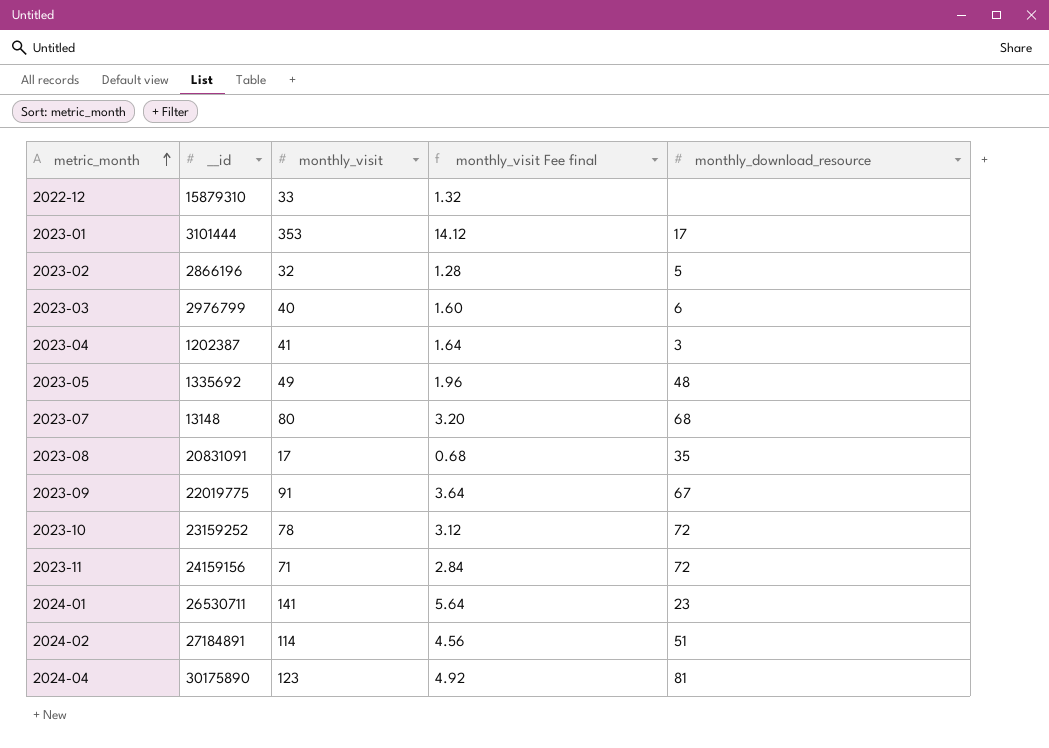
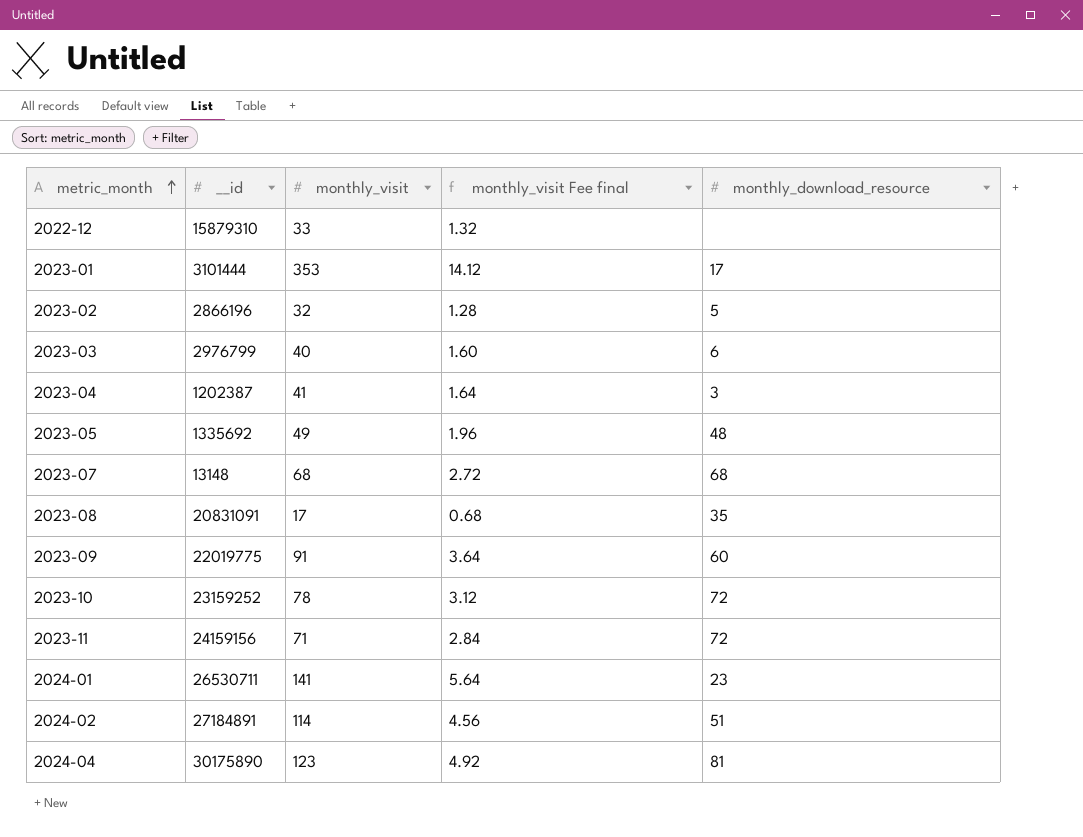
2023-07 | monthly_visit: 80 -> 68
2023-07 | monthly_visit Fee final: 3.20 -> 2.72
2023-09 | monthly_download_resource: 67 -> 60

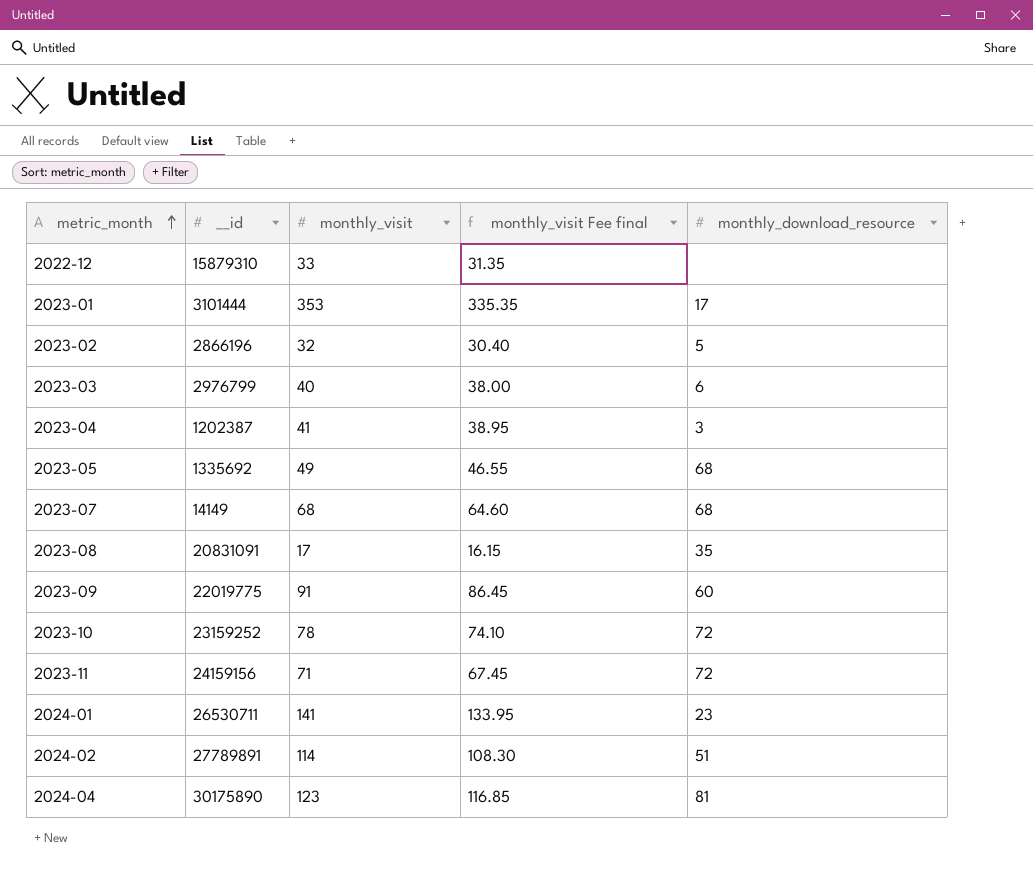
column monthly_visit Fee final | formula: [monthly_visit] * 0.04 -> [monthly_visit] * 0.95
2023-05 | monthly_download_resource: 48 -> 68
2023-07 | __id: 13148 -> 14149
2024-02 | __id: 27184891 -> 27789891

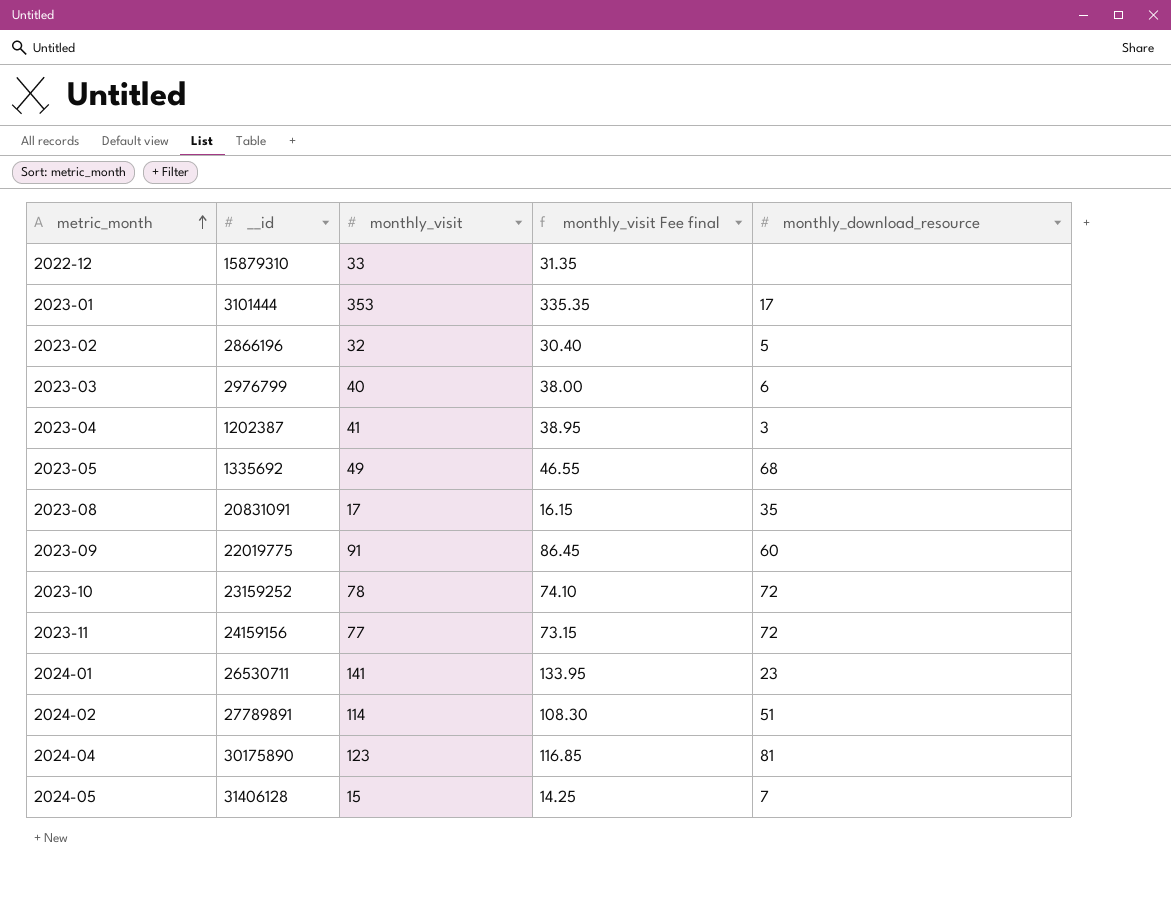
row 2023-07: 14149 | 68 | 64.60 | 68 -> none
2023-11 | monthly_visit: 71 -> 77
2023-11 | monthly_visit Fee final: 67.45 -> 73.15
row 2024-05: none -> 31406128 | 15 | 14.25 | 7

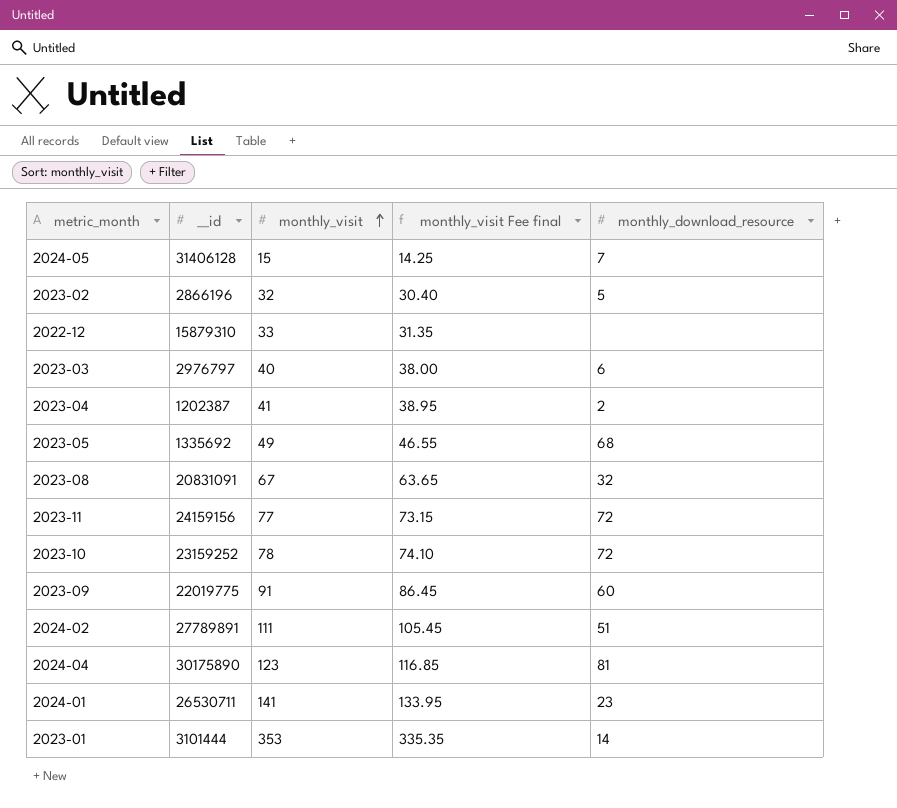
row order: metric_month ascending -> monthly_visit ascending
2023-03 | __id: 2976799 -> 2976797
2023-04 | monthly_download_resource: 3 -> 2
2023-08 | monthly_visit: 17 -> 67
2023-08 | monthly_visit Fee final: 16.15 -> 63.65
2023-08 | monthly_download_resource: 35 -> 32
2024-02 | monthly_visit: 114 -> 111
2024-02 | monthly_visit Fee final: 108.30 -> 105.45
2023-01 | monthly_download_resource: 17 -> 14

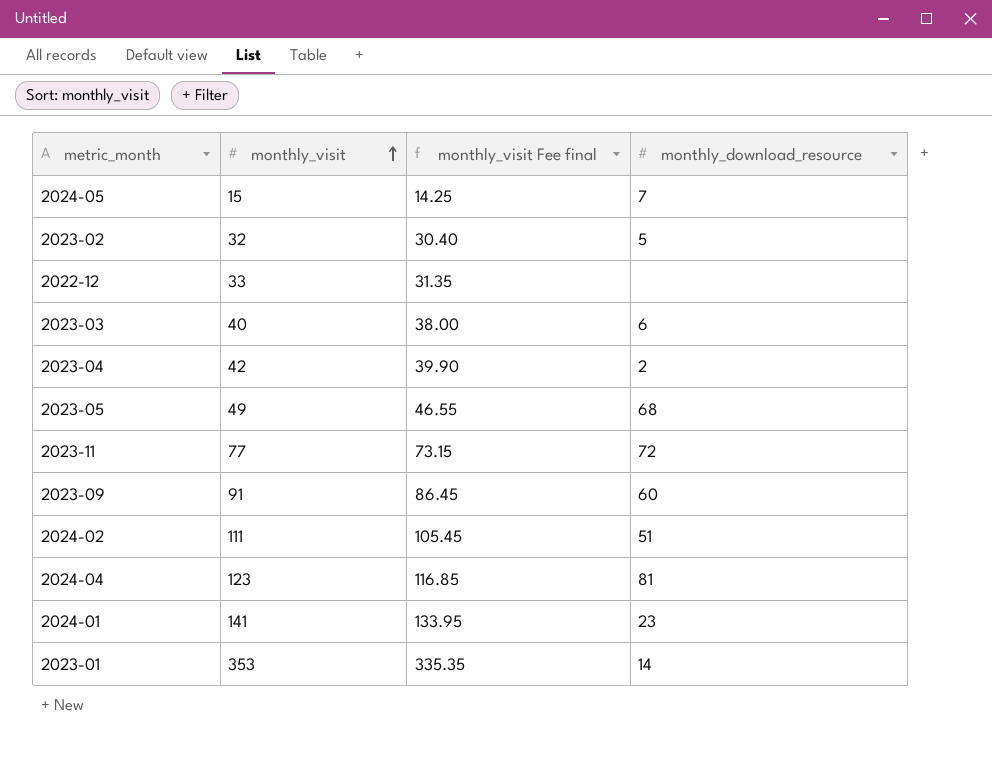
column __id | position: 2 -> none
row 2023-08: 20831091 | 67 | 63.65 | 32 -> none
row 2023-10: 23159252 | 78 | 74.10 | 72 -> none
2023-04 | monthly_visit: 41 -> 42
2023-04 | monthly_visit Fee final: 38.95 -> 39.90

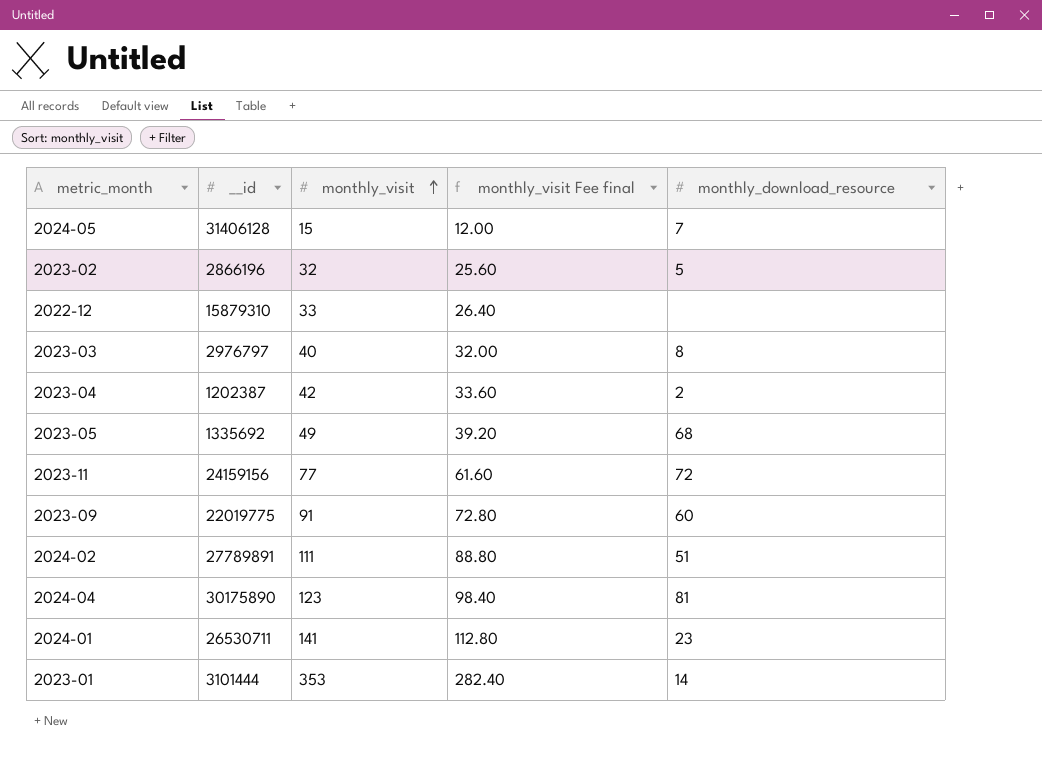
column __id | position: none -> 2
column monthly_visit Fee final | formula: [monthly_visit] * 0.95 -> [monthly_visit] * 0.8
2023-03 | monthly_download_resource: 6 -> 8

